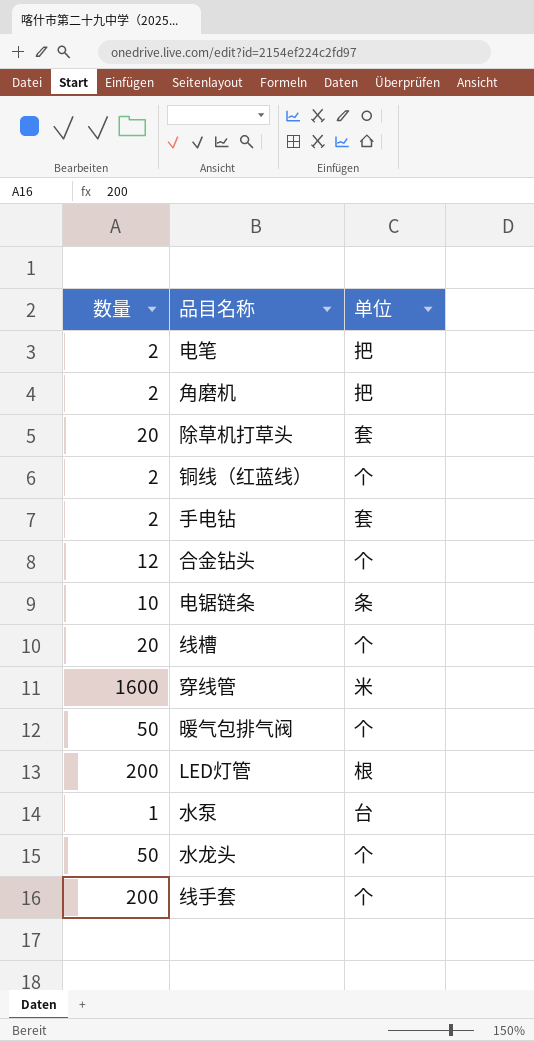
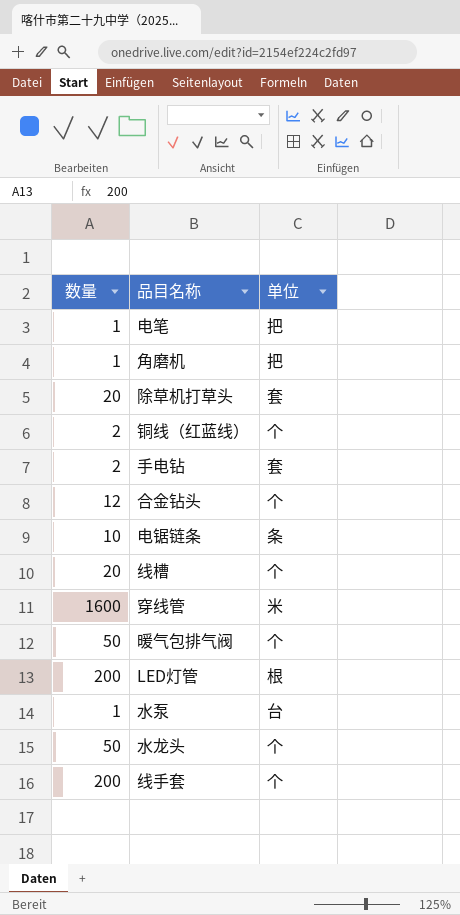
电笔 | 数量: 2 -> 1
角磨机 | 数量: 2 -> 1

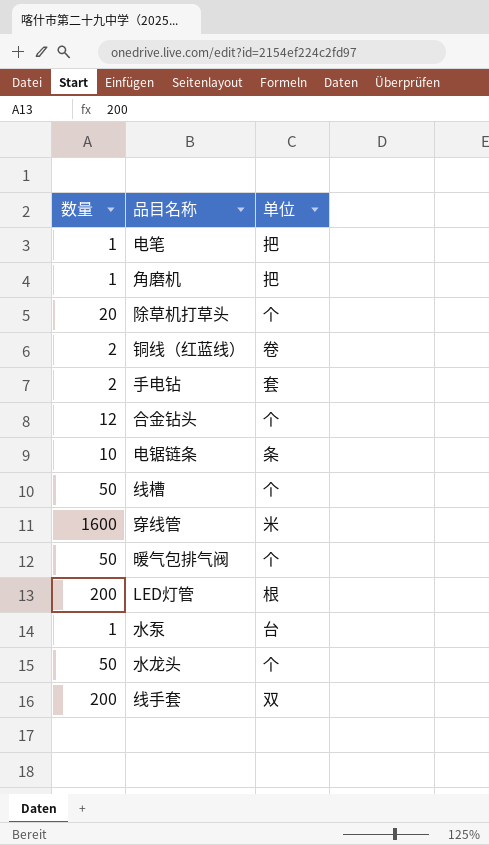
除草机打草头 | 单位: 套 -> 个
铜线（红蓝线） | 单位: 个 -> 卷
线槽 | 数量: 20 -> 50
线手套 | 单位: 个 -> 双

